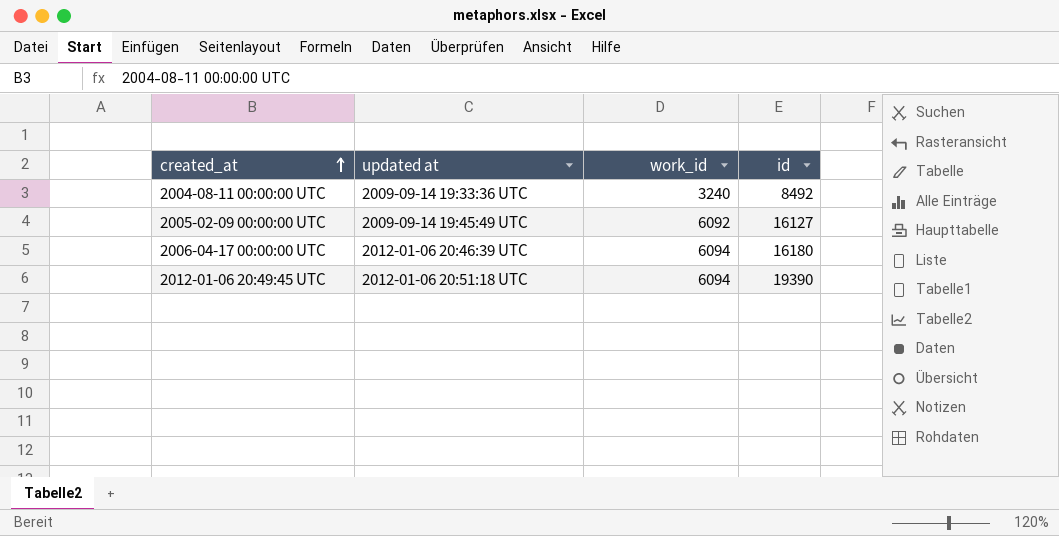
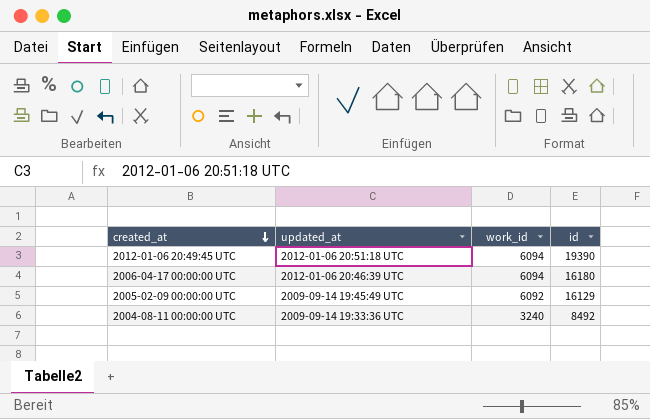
row order: created_at ascending -> created_at descending
column name: updated at -> updated_at
2005-02-09 00:00:00 UTC | id: 16127 -> 16129

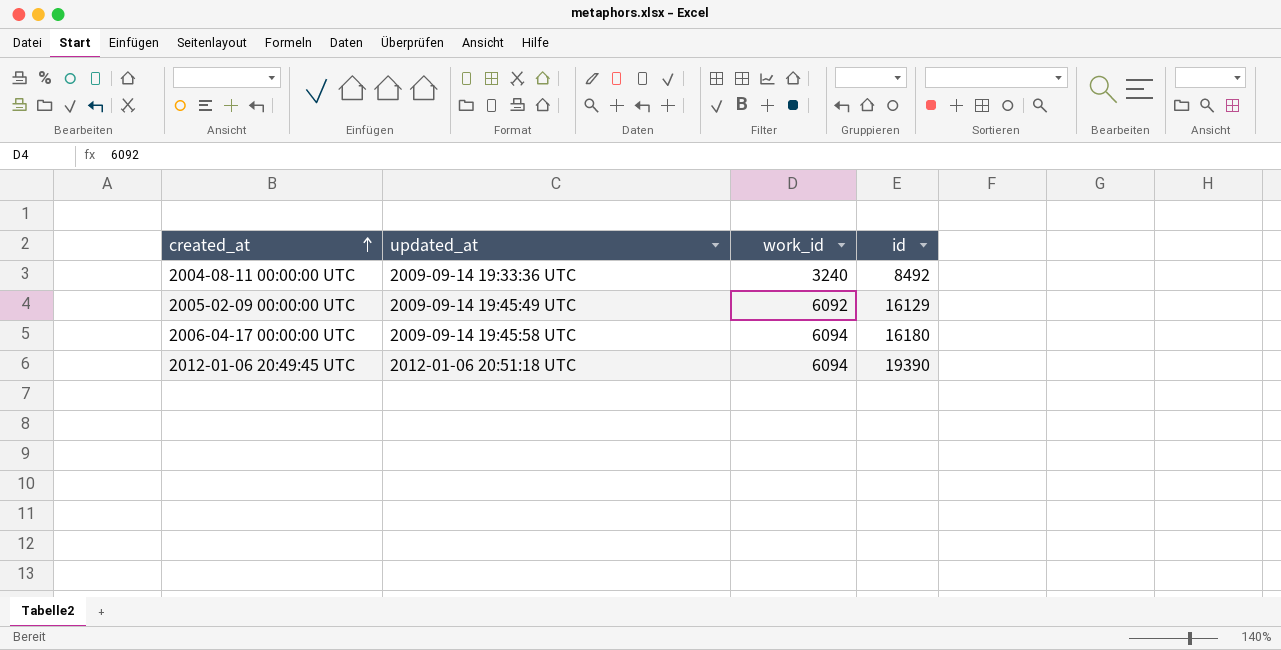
row order: created_at descending -> created_at ascending
2006-04-17 00:00:00 UTC | updated_at: 2012-01-06 20:46:39 UTC -> 2009-09-14 19:45:58 UTC

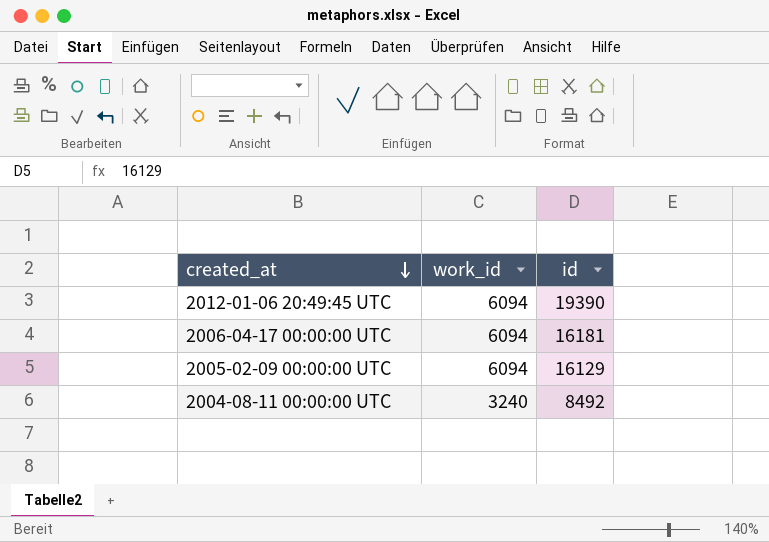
row order: created_at ascending -> created_at descending
column updated_at | position: 2 -> none
2006-04-17 00:00:00 UTC | id: 16180 -> 16181
2005-02-09 00:00:00 UTC | work_id: 6092 -> 6094

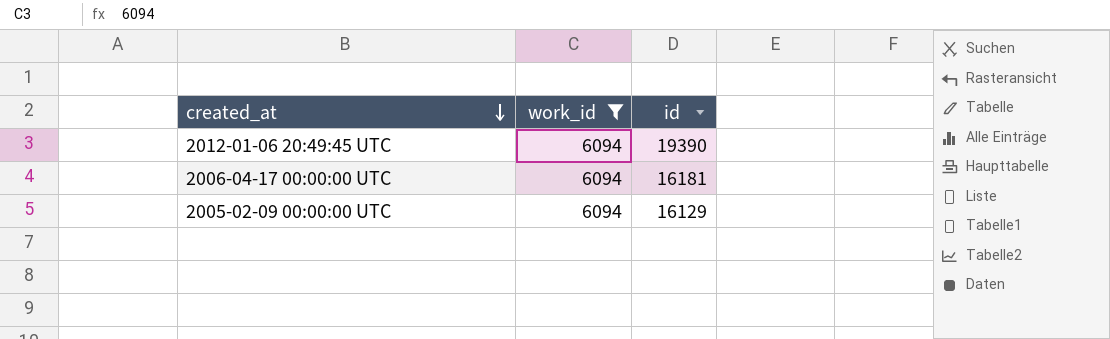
filter: none -> work_id = 6094

